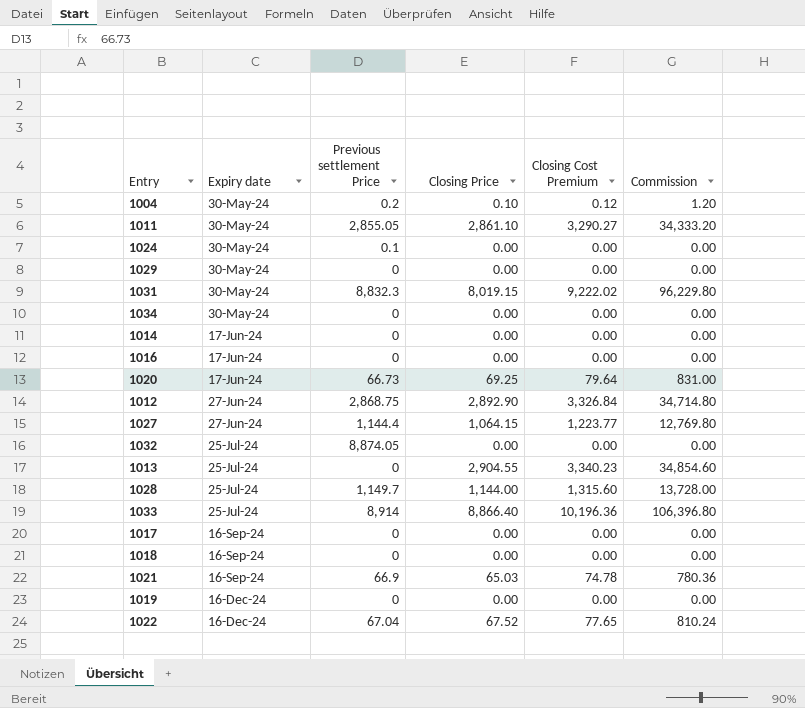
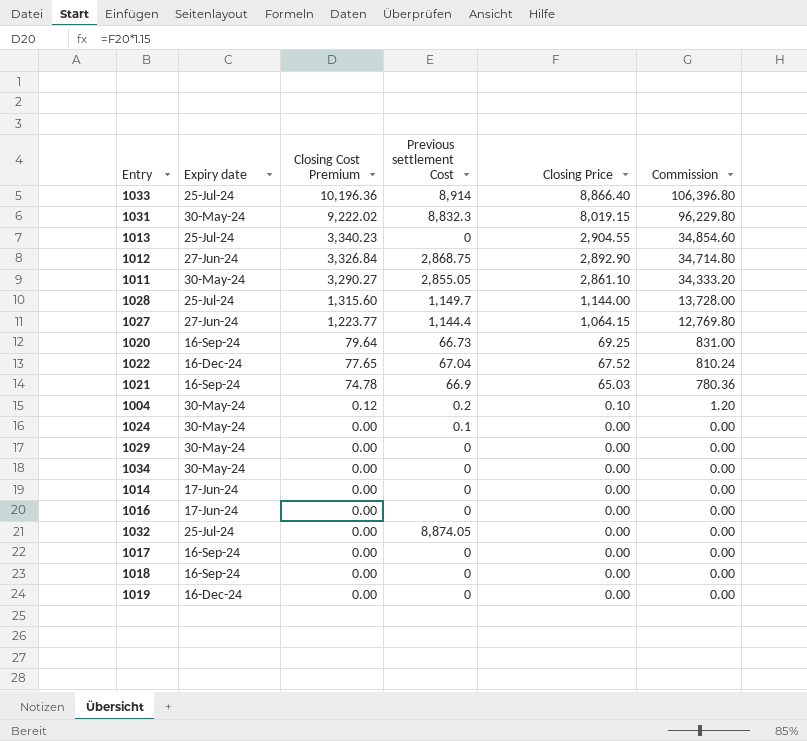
row order: Expiry date ascending -> Closing Cost Premium descending
column Closing Cost Premium | position: 5 -> 3
column name: Previous settlement Price -> Previous settlement Cost
1020 | Expiry date: 17-Jun-24 -> 16-Sep-24

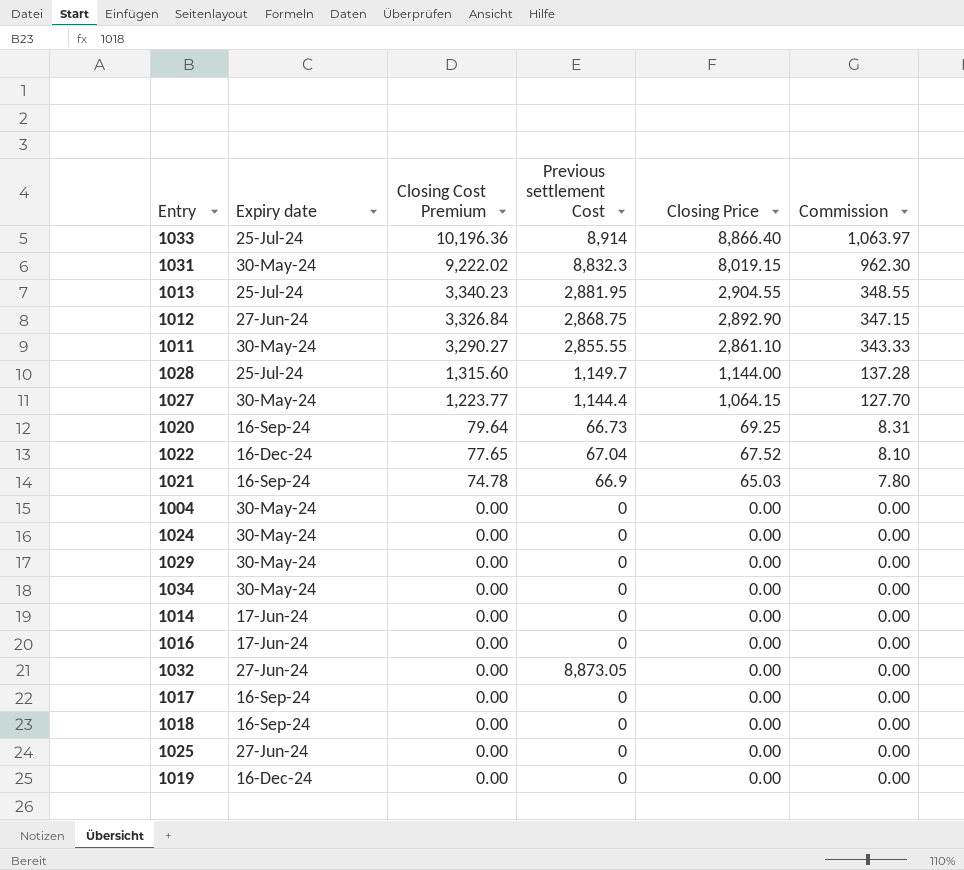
column Commission | formula: [Closing Price] * 12 -> [Closing Price] * 0.12
1013 | Previous settlement Cost: 0 -> 2,881.95
1011 | Previous settlement Cost: 2,855.05 -> 2,855.55
1027 | Expiry date: 27-Jun-24 -> 30-May-24
1004 | Closing Cost Premium: 0.12 -> 0.00
1004 | Previous settlement Cost: 0.2 -> 0
1004 | Closing Price: 0.10 -> 0.00
1024 | Previous settlement Cost: 0.1 -> 0
1032 | Expiry date: 25-Jul-24 -> 27-Jun-24
1032 | Previous settlement Cost: 8,874.05 -> 8,873.05
row 1025: none -> 27-Jun-24 | 0.00 | 0 | 0.00 | 0.00

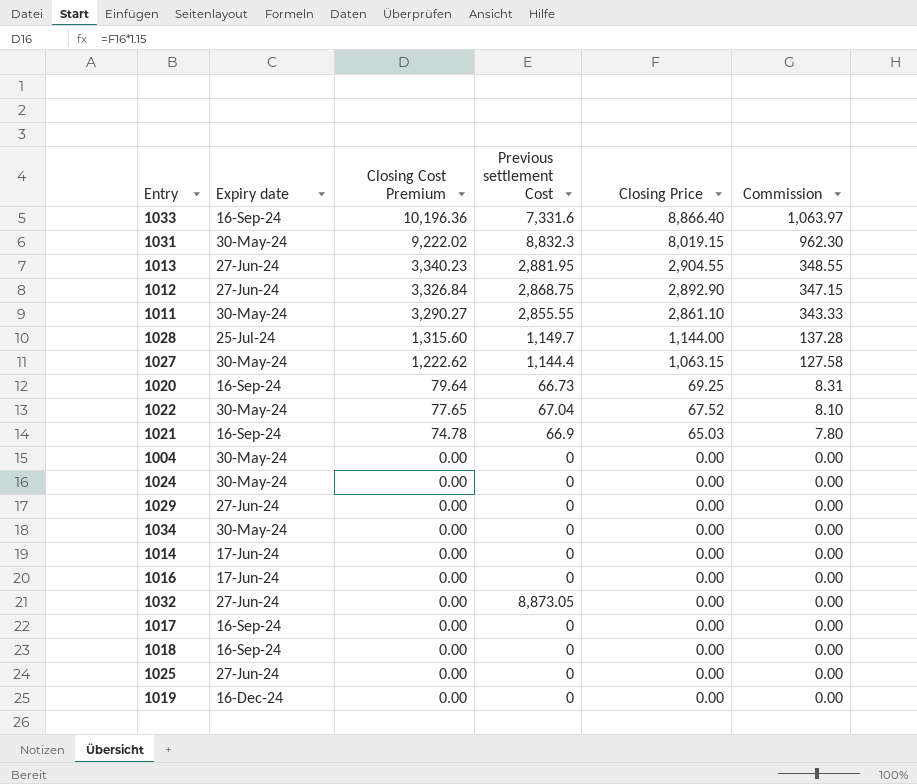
1033 | Expiry date: 25-Jul-24 -> 16-Sep-24
1033 | Previous settlement Cost: 8,914 -> 7,331.6
1013 | Expiry date: 25-Jul-24 -> 27-Jun-24
1027 | Closing Cost Premium: 1,223.77 -> 1,222.62
1027 | Closing Price: 1,064.15 -> 1,063.15
1027 | Commission: 127.70 -> 127.58
1022 | Expiry date: 16-Dec-24 -> 30-May-24
1029 | Expiry date: 30-May-24 -> 27-Jun-24

